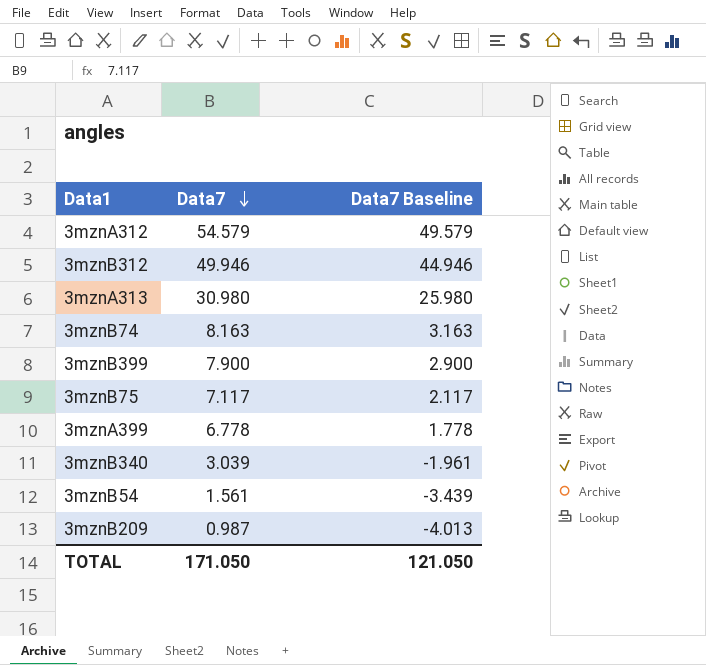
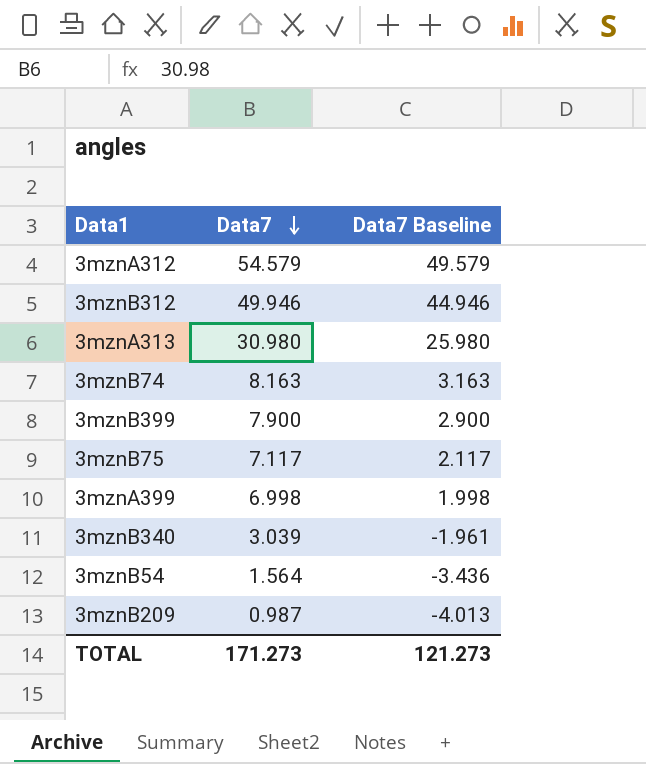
3mznA399 | Data7: 6.778 -> 6.998
3mznA399 | Data7 Baseline: 1.778 -> 1.998
3mznB54 | Data7: 1.561 -> 1.564
3mznB54 | Data7 Baseline: -3.439 -> -3.436
TOTAL | Data7: 171.050 -> 171.273
TOTAL | Data7 Baseline: 121.050 -> 121.273

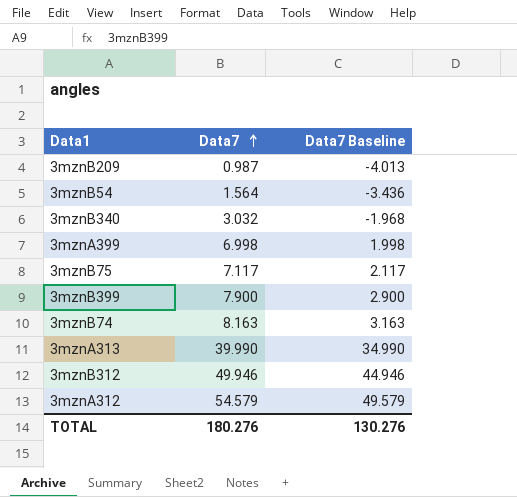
row order: Data7 descending -> Data7 ascending
3mznB340 | Data7: 3.039 -> 3.032
3mznB340 | Data7 Baseline: -1.961 -> -1.968
3mznA313 | Data7: 30.980 -> 39.990
3mznA313 | Data7 Baseline: 25.980 -> 34.990
TOTAL | Data7: 171.273 -> 180.276
TOTAL | Data7 Baseline: 121.273 -> 130.276

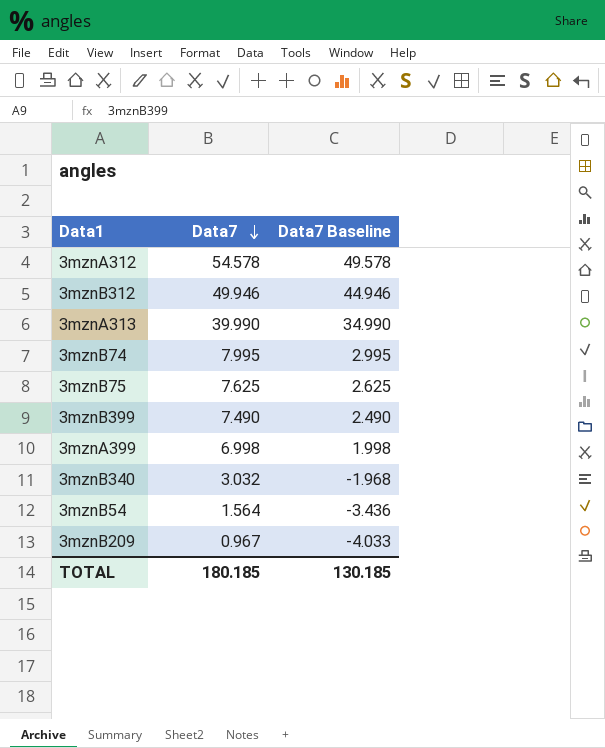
row order: Data7 ascending -> Data7 descending
3mznA312 | Data7: 54.579 -> 54.578
3mznA312 | Data7 Baseline: 49.579 -> 49.578
3mznB74 | Data7: 8.163 -> 7.995
3mznB74 | Data7 Baseline: 3.163 -> 2.995
3mznB75 | Data7: 7.117 -> 7.625
3mznB75 | Data7 Baseline: 2.117 -> 2.625
3mznB399 | Data7: 7.900 -> 7.490
3mznB399 | Data7 Baseline: 2.900 -> 2.490
3mznB209 | Data7: 0.987 -> 0.967
3mznB209 | Data7 Baseline: -4.013 -> -4.033
TOTAL | Data7: 180.276 -> 180.185
TOTAL | Data7 Baseline: 130.276 -> 130.185

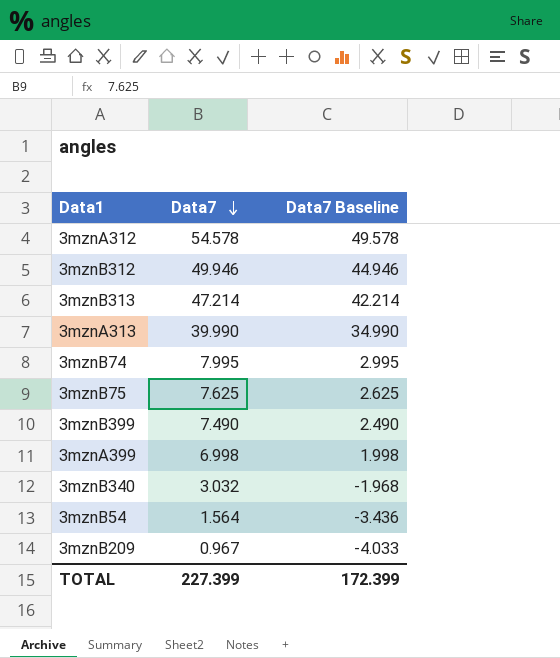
row 3mznB313: none -> 47.214 | 42.214
TOTAL | Data7: 180.185 -> 227.399
TOTAL | Data7 Baseline: 130.185 -> 172.399

